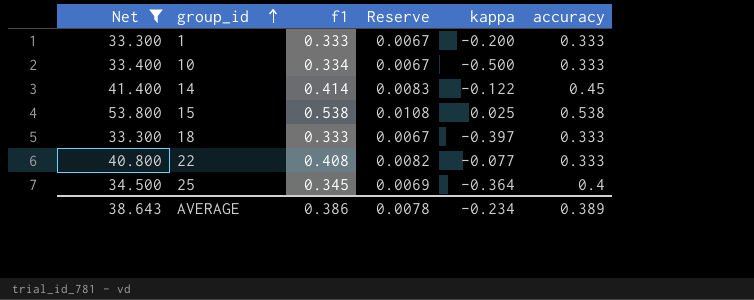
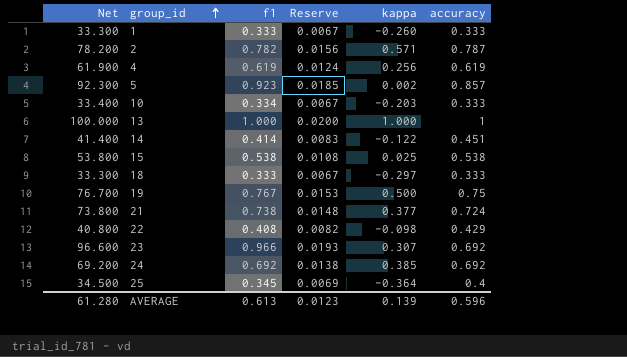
filter: Net <= 53.800 -> none
1 | kappa: -0.200 -> -0.260
10 | kappa: -0.500 -> -0.203
14 | accuracy: 0.45 -> 0.451
18 | kappa: -0.397 -> -0.297
22 | kappa: -0.077 -> -0.098
22 | accuracy: 0.333 -> 0.429
AVERAGE | Net: 38.643 -> 61.280
AVERAGE | f1: 0.386 -> 0.613
AVERAGE | Reserve: 0.0078 -> 0.0123
AVERAGE | kappa: -0.234 -> 0.139
AVERAGE | accuracy: 0.389 -> 0.596

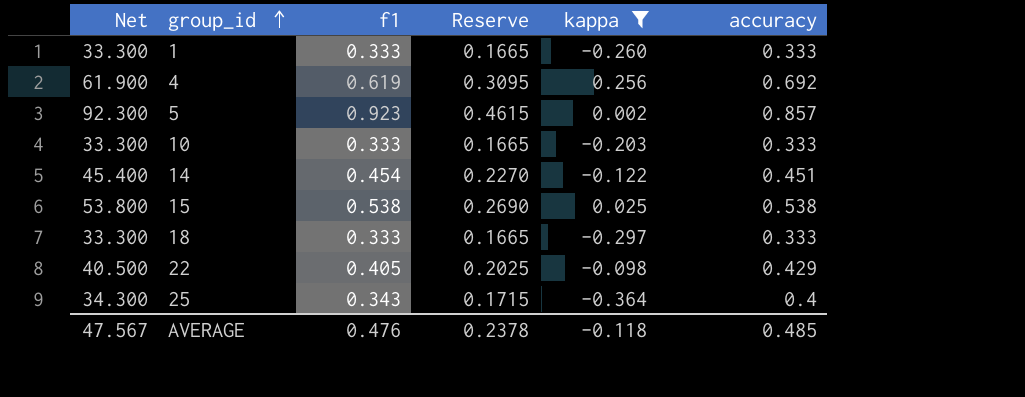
filter: none -> kappa <= 0.256
column Reserve | formula: [f1] * 0.02 -> [f1] * 0.5
4 | accuracy: 0.619 -> 0.692
10 | Net: 33.400 -> 33.300
10 | f1: 0.334 -> 0.333
14 | Net: 41.400 -> 45.400
14 | f1: 0.414 -> 0.454
22 | Net: 40.800 -> 40.500
22 | f1: 0.408 -> 0.405
25 | Net: 34.500 -> 34.300
25 | f1: 0.345 -> 0.343
AVERAGE | Net: 61.280 -> 47.567
AVERAGE | f1: 0.613 -> 0.476
AVERAGE | Reserve: 0.0123 -> 0.2378
AVERAGE | kappa: 0.139 -> -0.118
AVERAGE | accuracy: 0.596 -> 0.485

